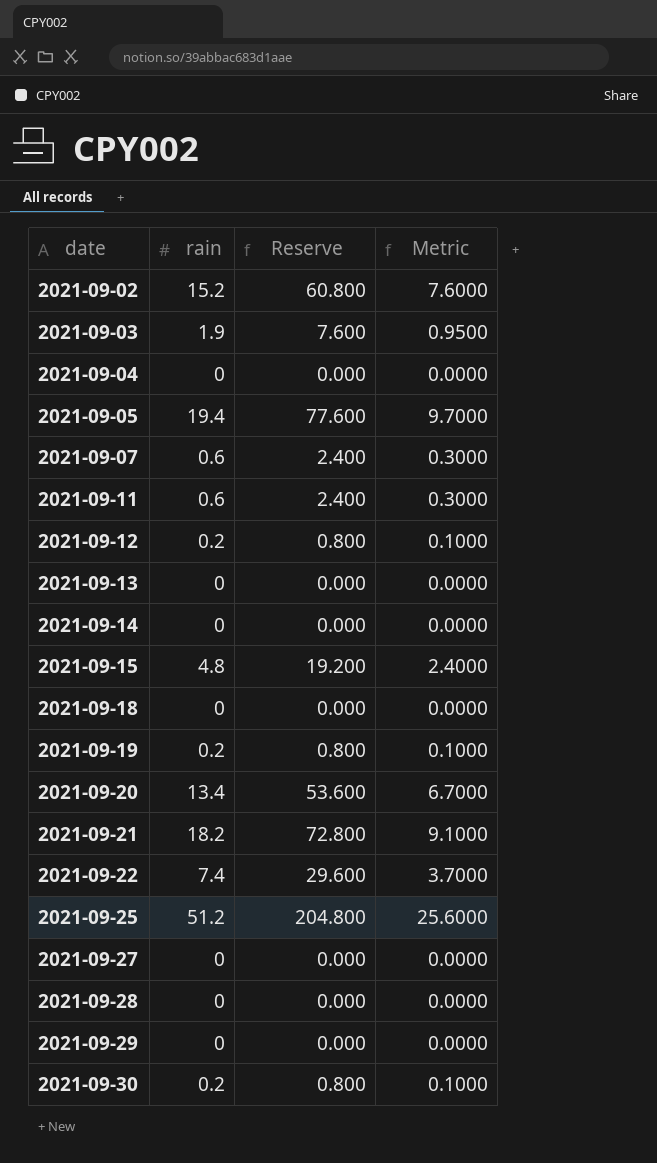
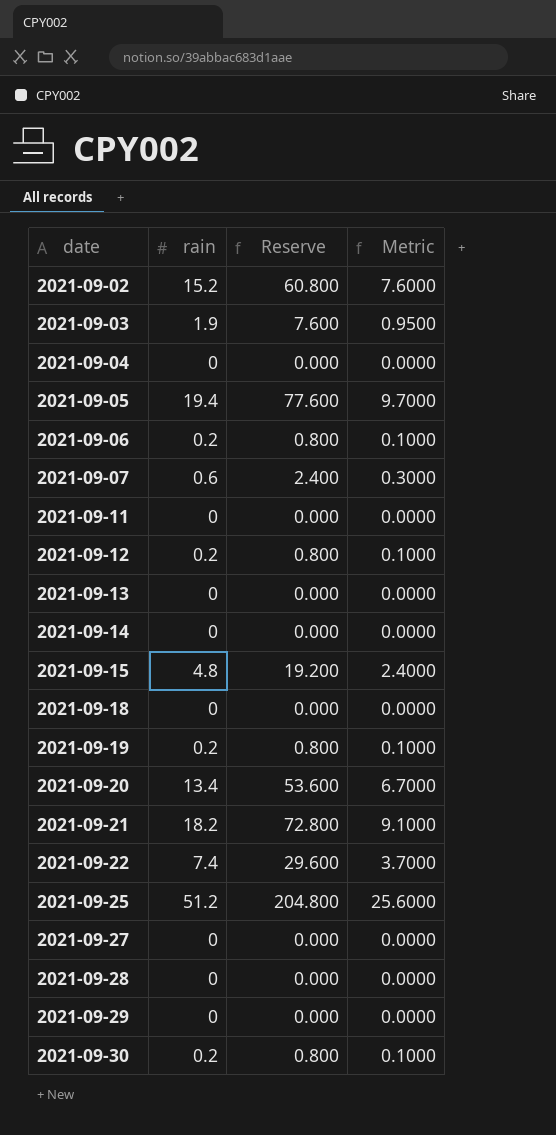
row 2021-09-06: none -> 0.2 | 0.800 | 0.1000
2021-09-11 | rain: 0.6 -> 0
2021-09-11 | Reserve: 2.400 -> 0.000
2021-09-11 | Metric: 0.3000 -> 0.0000

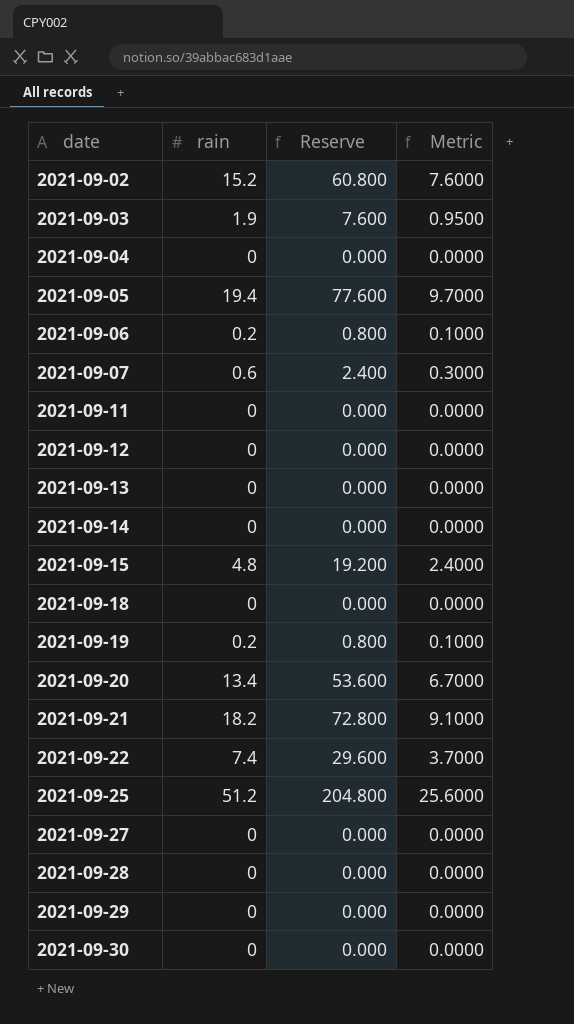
2021-09-12 | rain: 0.2 -> 0
2021-09-12 | Reserve: 0.800 -> 0.000
2021-09-12 | Metric: 0.1000 -> 0.0000
2021-09-30 | rain: 0.2 -> 0
2021-09-30 | Reserve: 0.800 -> 0.000
2021-09-30 | Metric: 0.1000 -> 0.0000

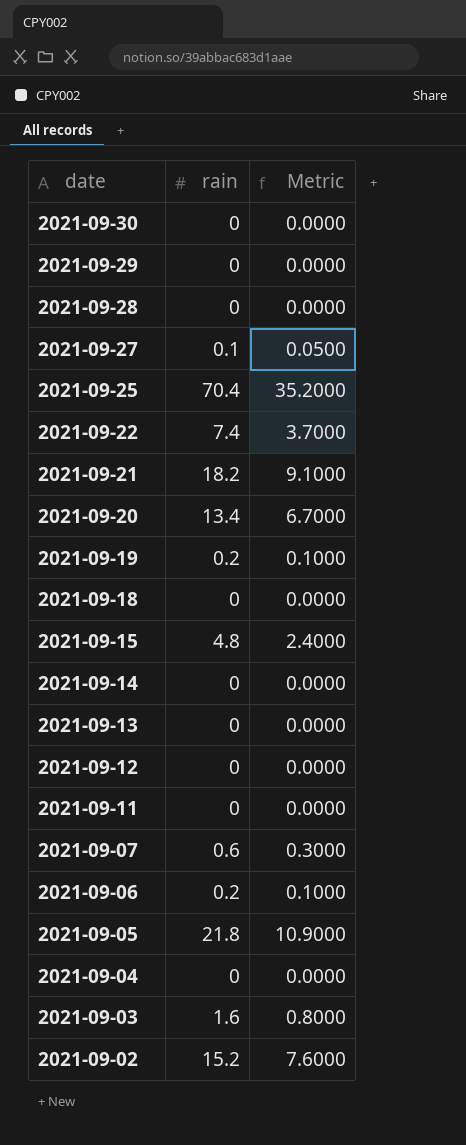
row order: date ascending -> date descending
column Reserve | formula: [rain] * 4 -> none
2021-09-27 | rain: 0 -> 0.1
2021-09-27 | Metric: 0.0000 -> 0.0500
2021-09-25 | rain: 51.2 -> 70.4
2021-09-25 | Metric: 25.6000 -> 35.2000
2021-09-05 | rain: 19.4 -> 21.8
2021-09-05 | Metric: 9.7000 -> 10.9000
2021-09-03 | rain: 1.9 -> 1.6
2021-09-03 | Metric: 0.9500 -> 0.8000

